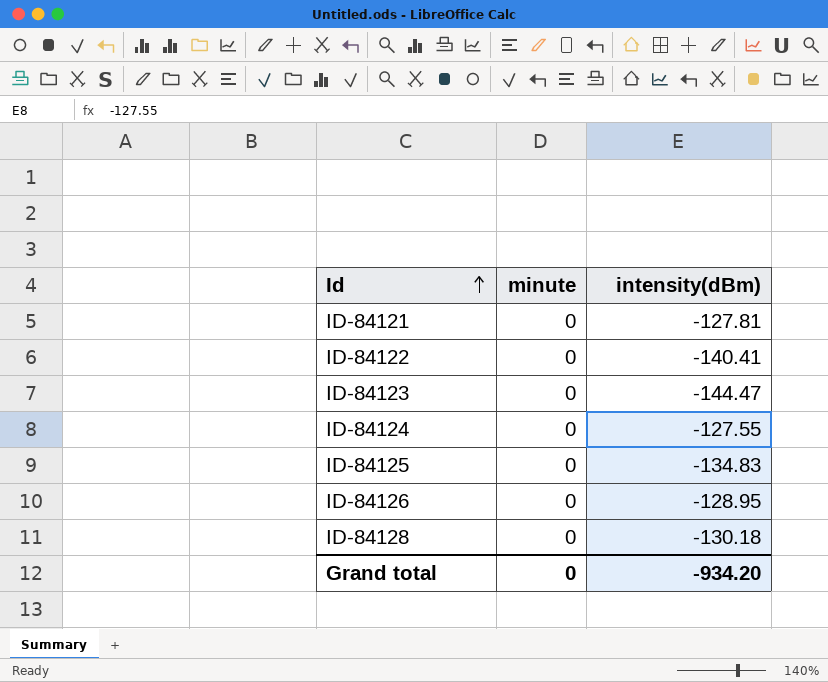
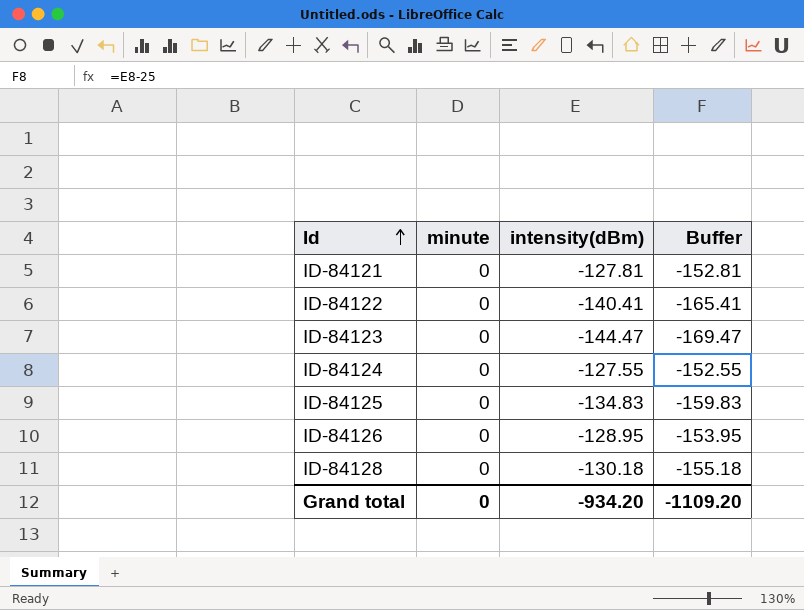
column Buffer | formula: none -> [intensity(dBm)] - 25

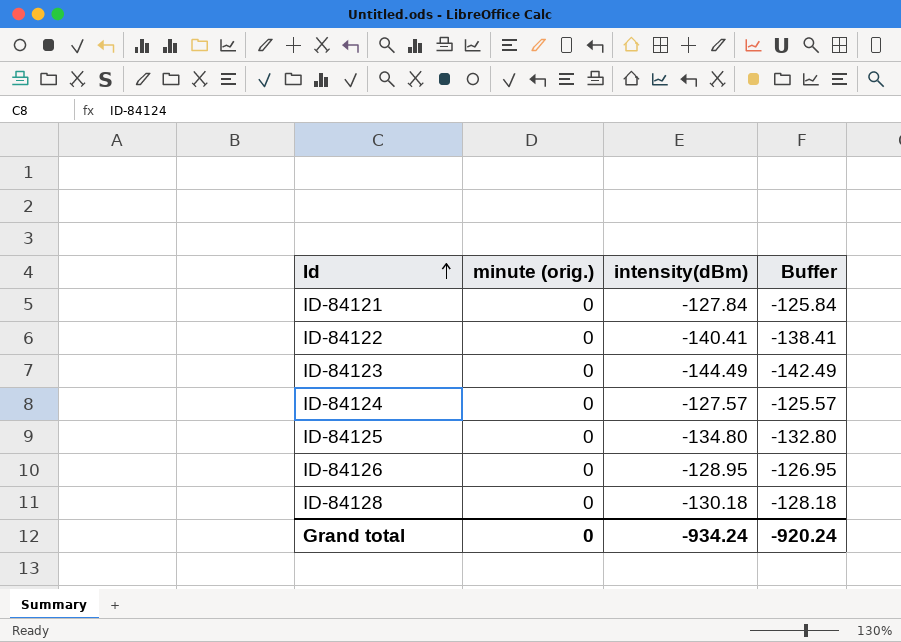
column name: minute -> minute (orig.)
column Buffer | formula: [intensity(dBm)] - 25 -> [intensity(dBm)] + 2
ID-84121 | intensity(dBm): -127.81 -> -127.84
ID-84123 | intensity(dBm): -144.47 -> -144.49
ID-84124 | intensity(dBm): -127.55 -> -127.57
ID-84125 | intensity(dBm): -134.83 -> -134.80
Grand total | intensity(dBm): -934.20 -> -934.24
Grand total | Buffer: -1109.20 -> -920.24

